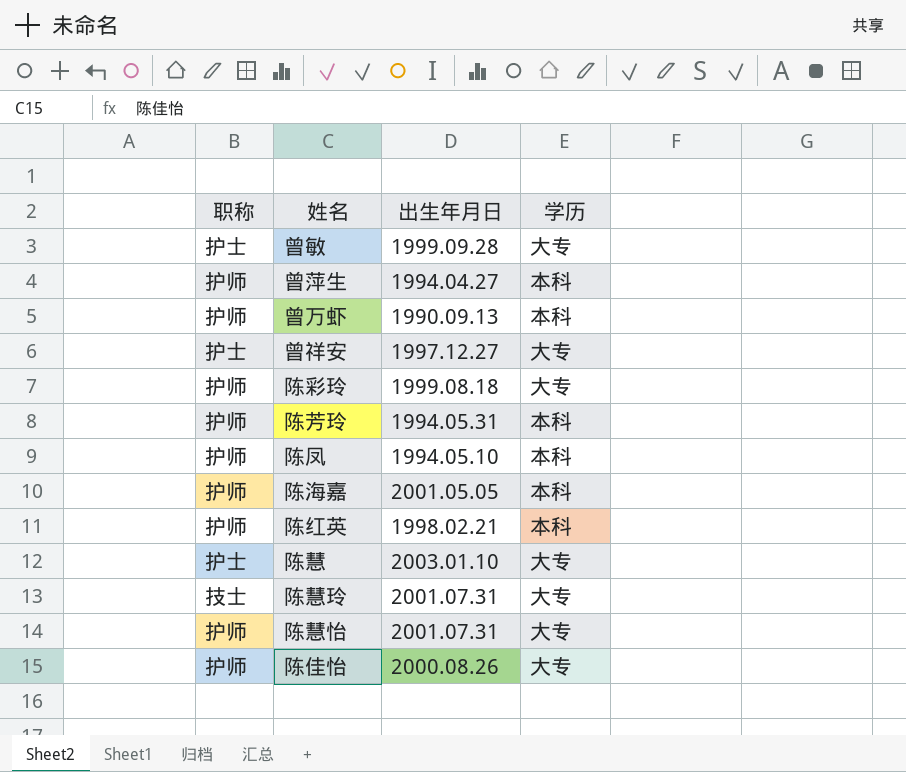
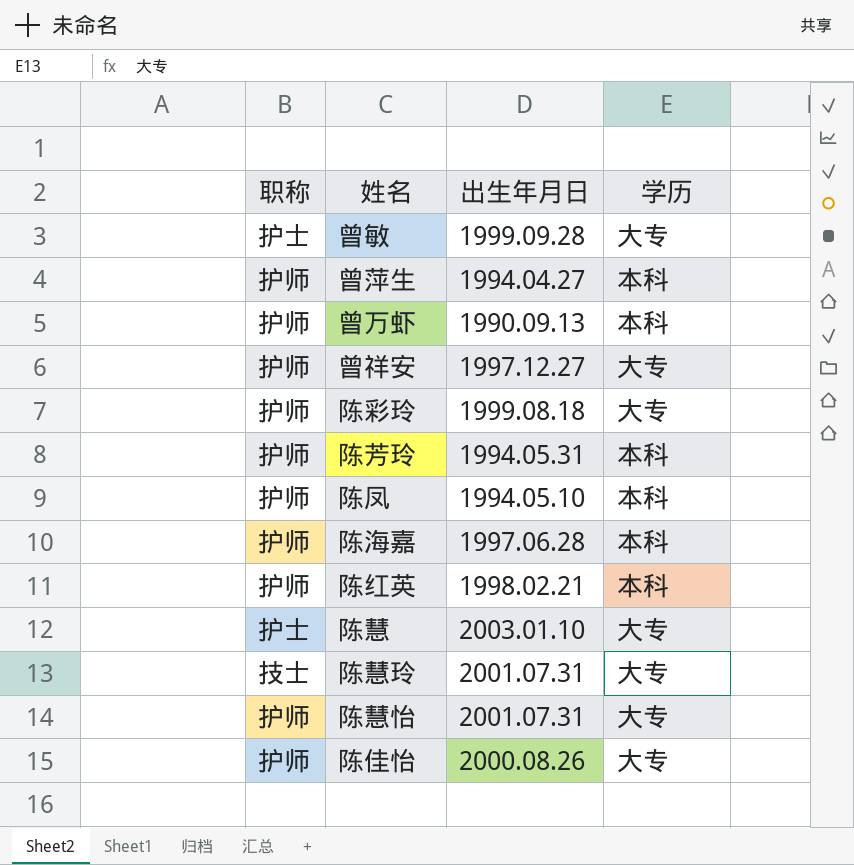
曾祥安 | 职称: 护士 -> 护师
陈海嘉 | 出生年月日: 2001.05.05 -> 1997.06.28

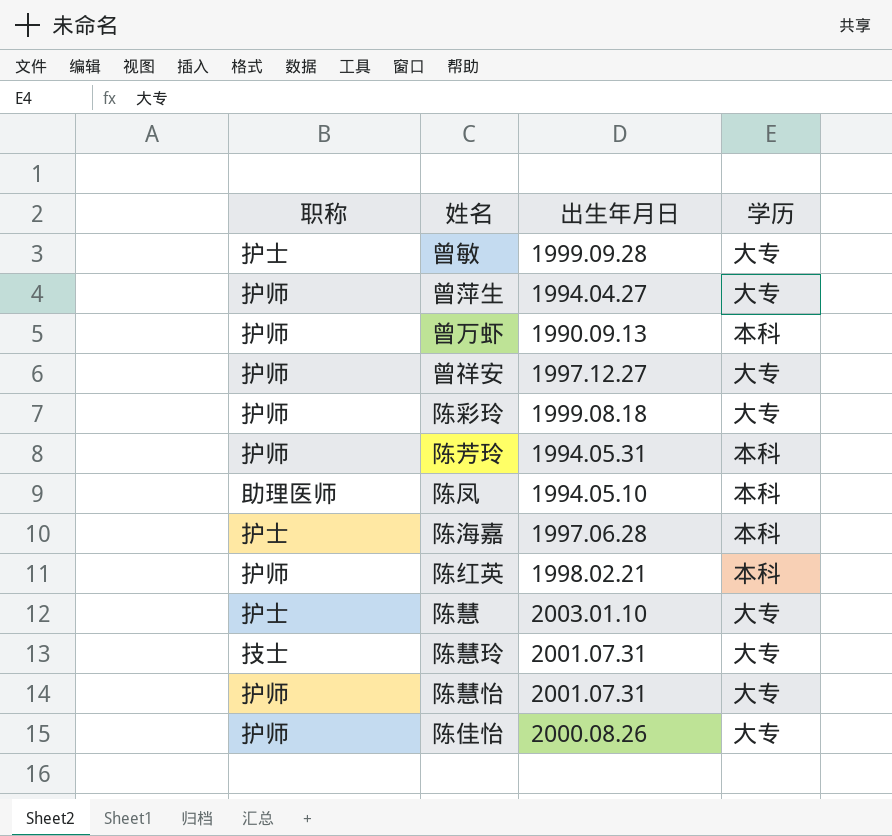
曾萍生 | 学历: 本科 -> 大专
陈凤 | 职称: 护师 -> 助理医师
陈海嘉 | 职称: 护师 -> 护士

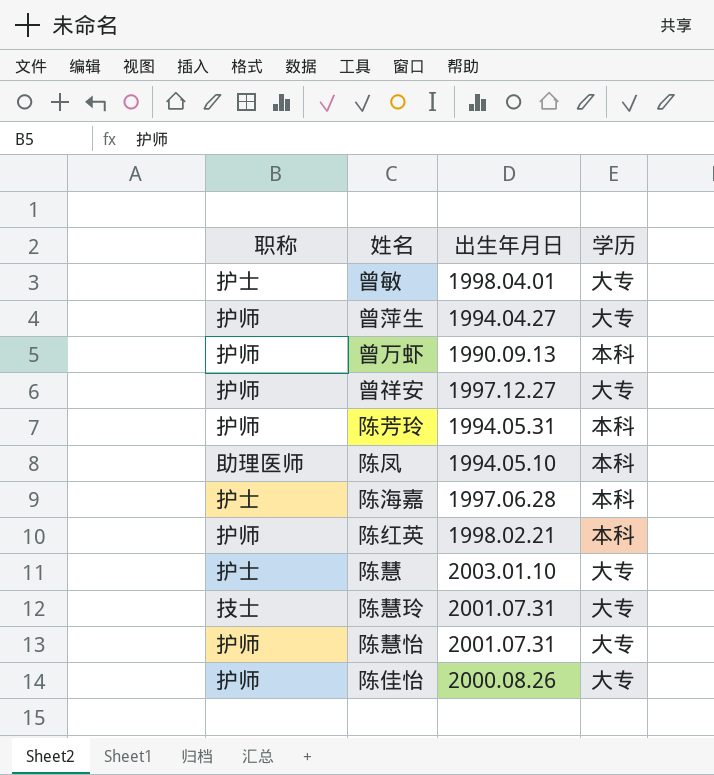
row 陈彩玲: 护师 | 1999.08.18 | 大专 -> none
曾敏 | 出生年月日: 1999.09.28 -> 1998.04.01

